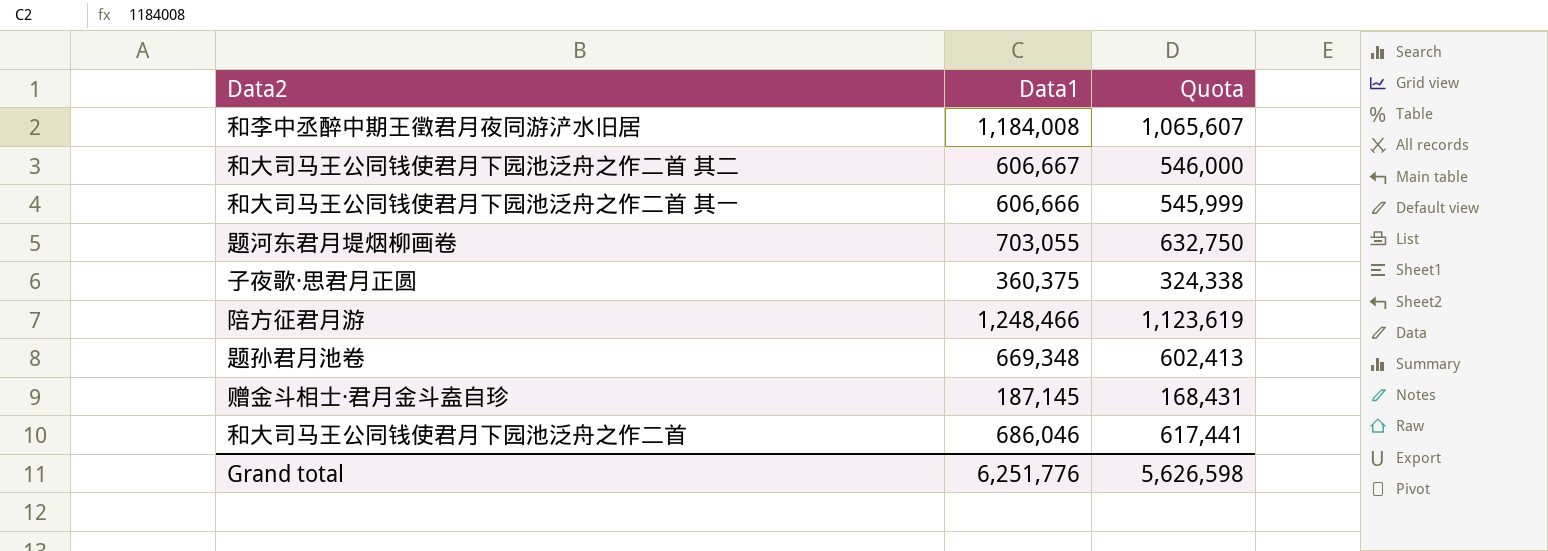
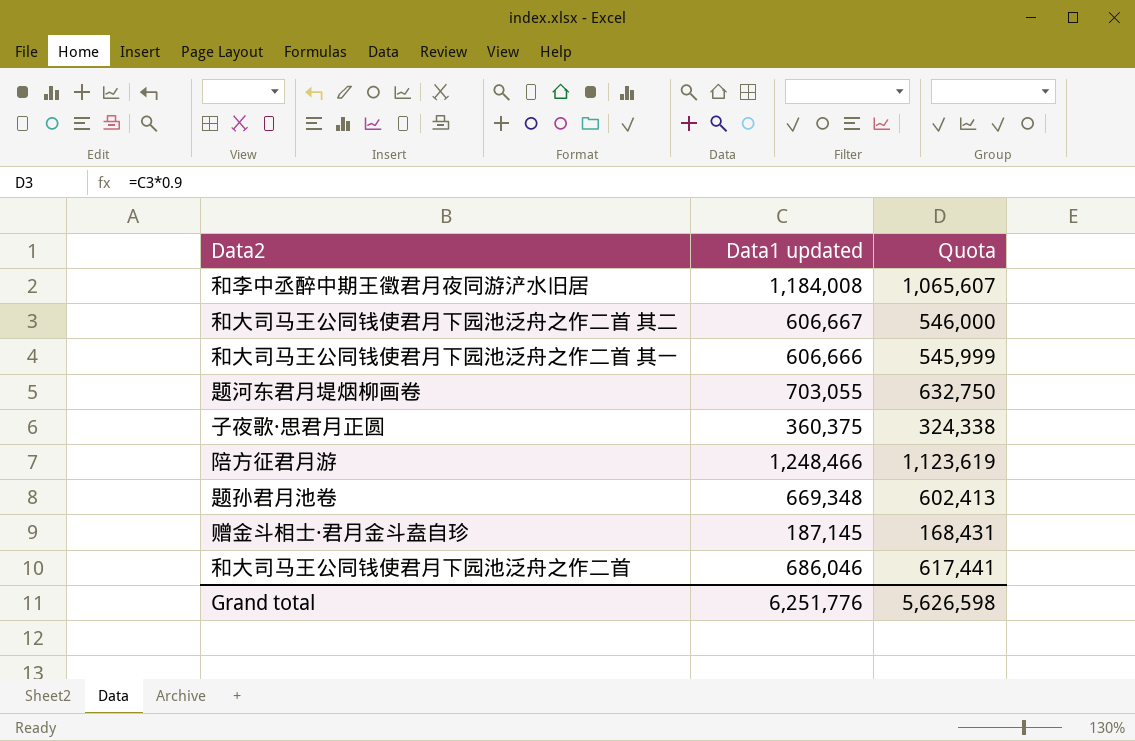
column name: Data1 -> Data1 updated

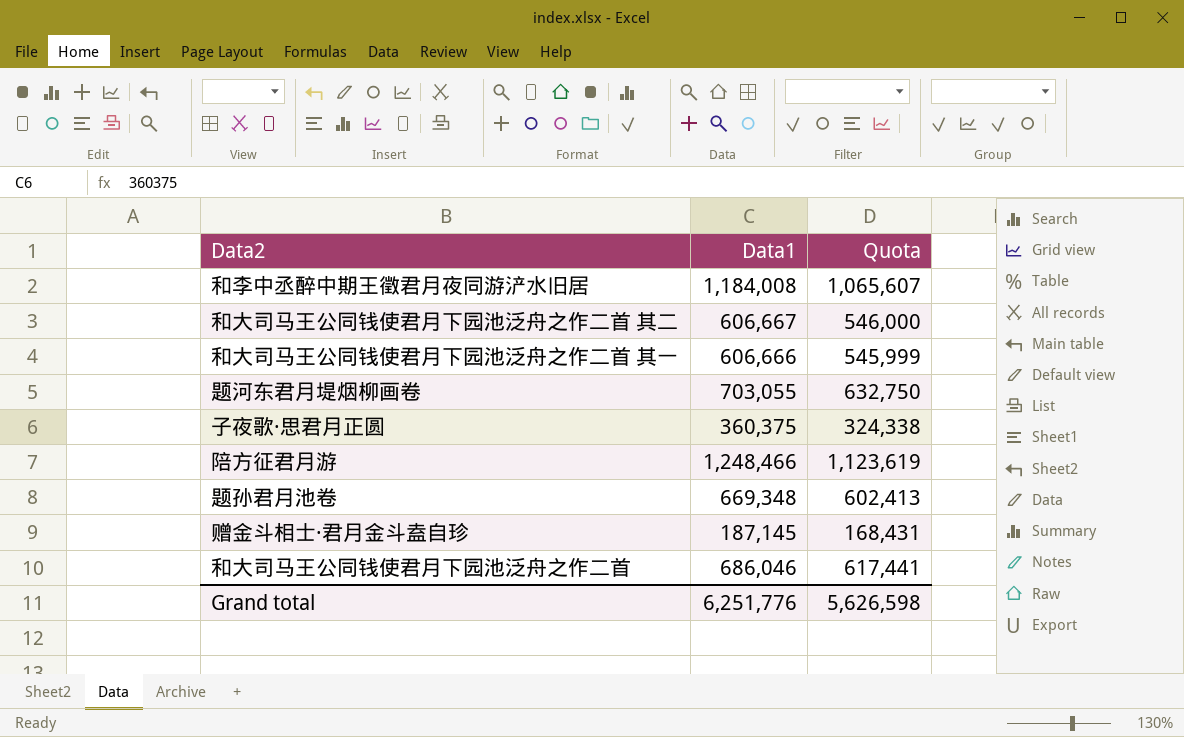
column name: Data1 updated -> Data1

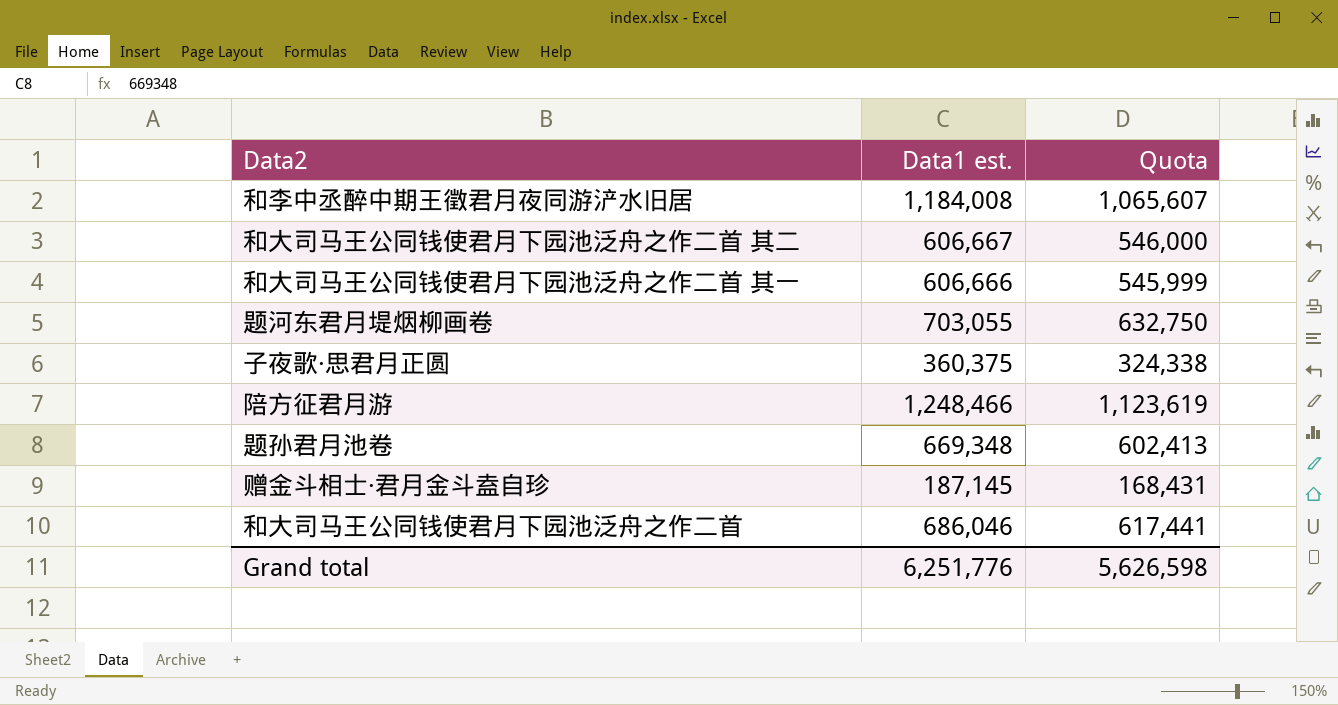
column name: Data1 -> Data1 est.

